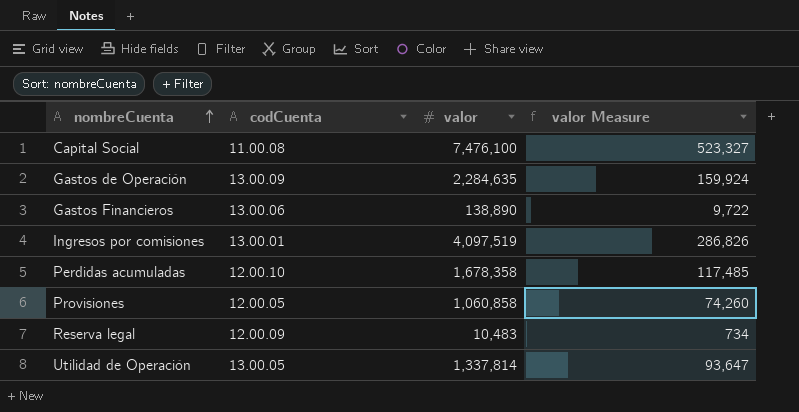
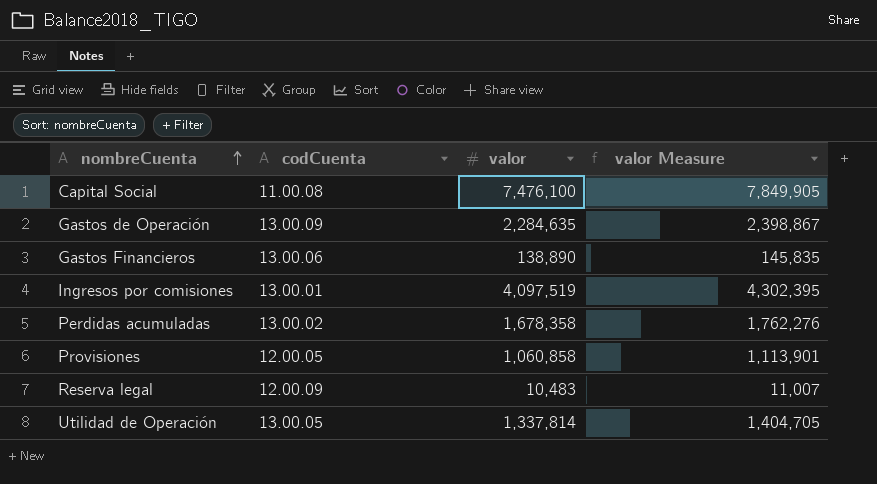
column valor Measure | formula: [valor] * 0.07 -> [valor] * 1.05
Perdidas acumuladas | codCuenta: 12.00.10 -> 13.00.02

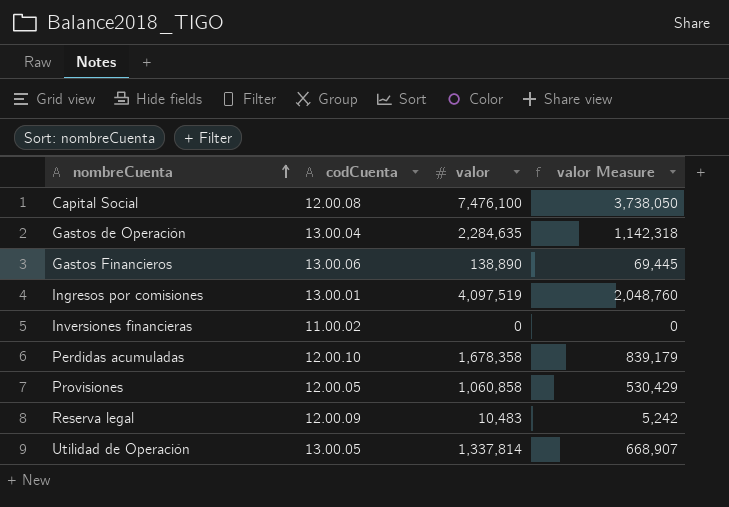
column valor Measure | formula: [valor] * 1.05 -> [valor] * 0.5
Capital Social | codCuenta: 11.00.08 -> 12.00.08
Gastos de Operación | codCuenta: 13.00.09 -> 13.00.04
row Inversiones financieras: none -> 11.00.02 | 0 | 0
Perdidas acumuladas | codCuenta: 13.00.02 -> 12.00.10

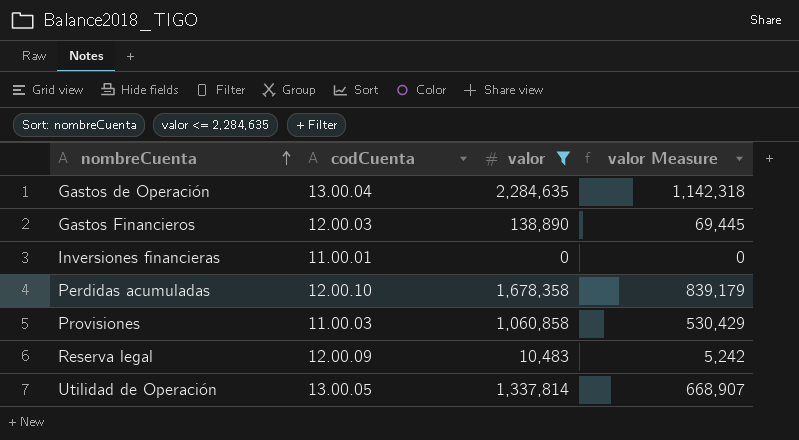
filter: none -> valor <= 2,284,635
Gastos Financieros | codCuenta: 13.00.06 -> 12.00.03
Inversiones financieras | codCuenta: 11.00.02 -> 11.00.01
Provisiones | codCuenta: 12.00.05 -> 11.00.03

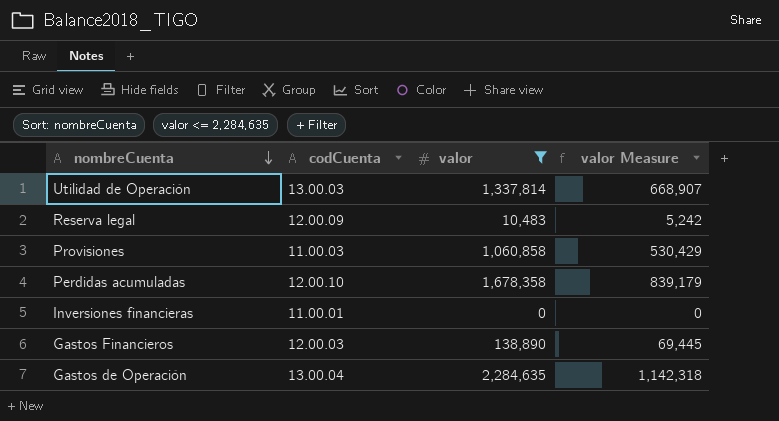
row order: nombreCuenta ascending -> nombreCuenta descending
Utilidad de Operación | codCuenta: 13.00.05 -> 13.00.03

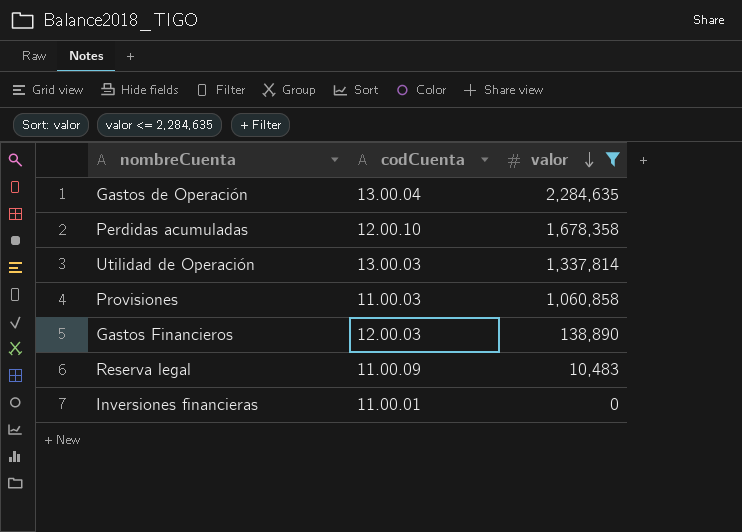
row order: nombreCuenta descending -> valor descending
column valor Measure | formula: [valor] * 0.5 -> none
Reserva legal | codCuenta: 12.00.09 -> 11.00.09

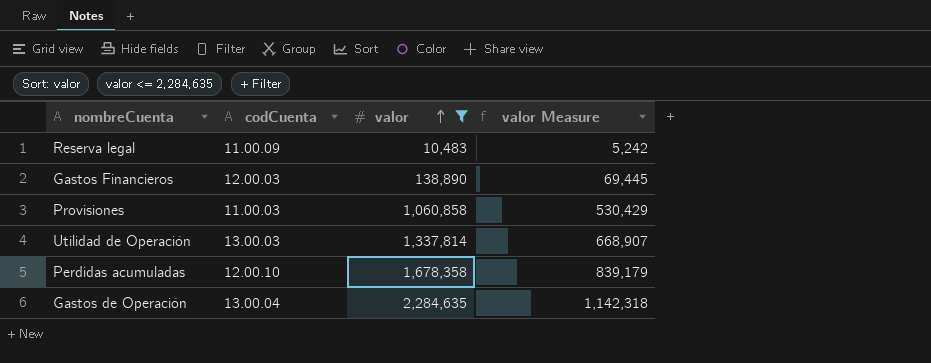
row order: valor descending -> valor ascending
column valor Measure | formula: none -> [valor] * 0.5
row Inversiones financieras: 11.00.01 | 0 -> none

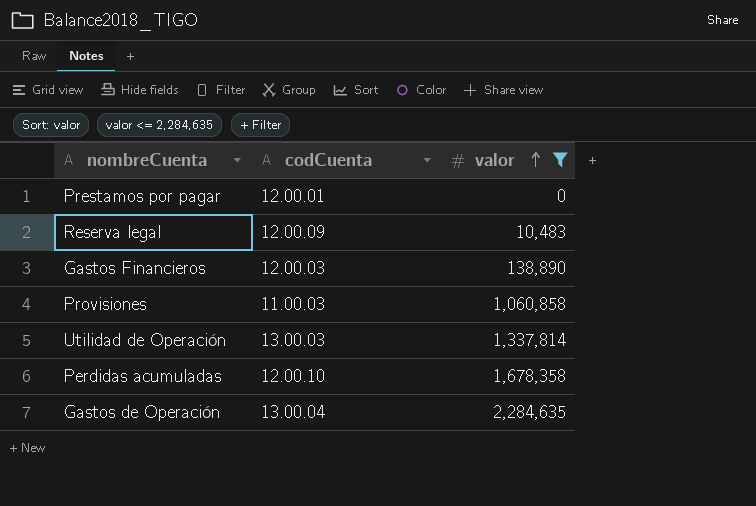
column valor Measure | formula: [valor] * 0.5 -> none
row Prestamos por pagar: none -> 12.00.01 | 0
Reserva legal | codCuenta: 11.00.09 -> 12.00.09

